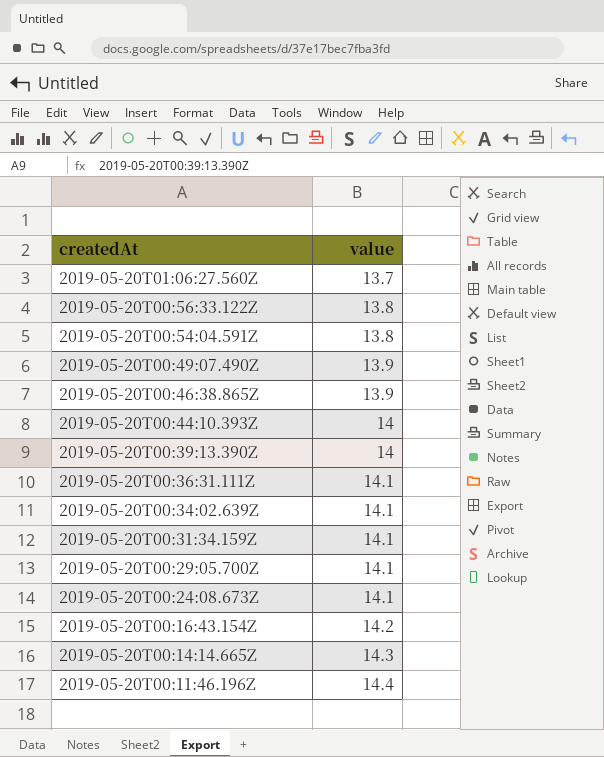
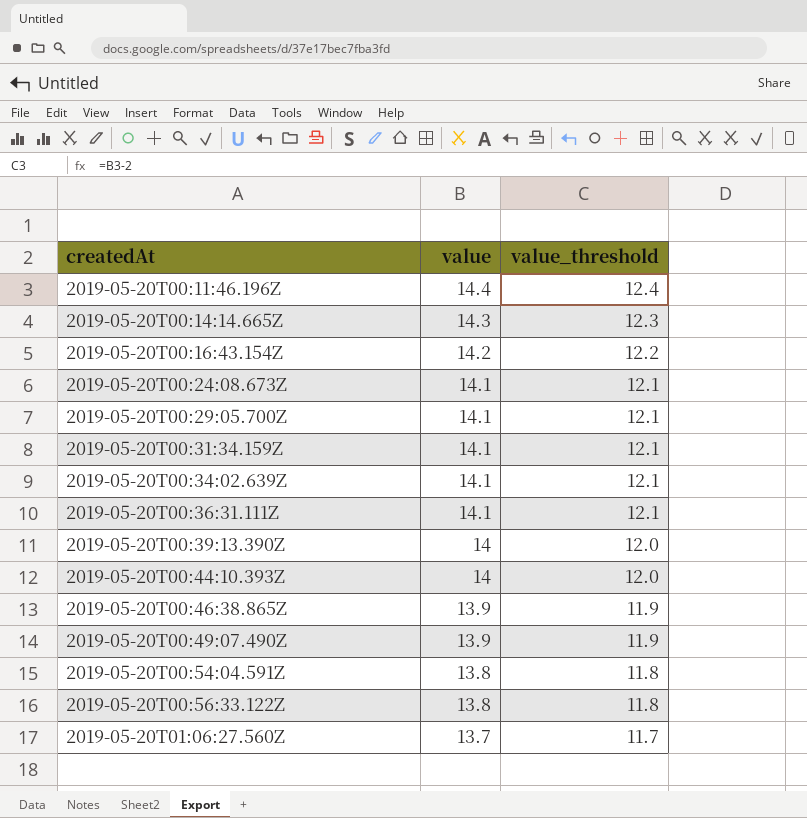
row order: createdAt descending -> createdAt ascending
column value_threshold | formula: none -> [value] - 2

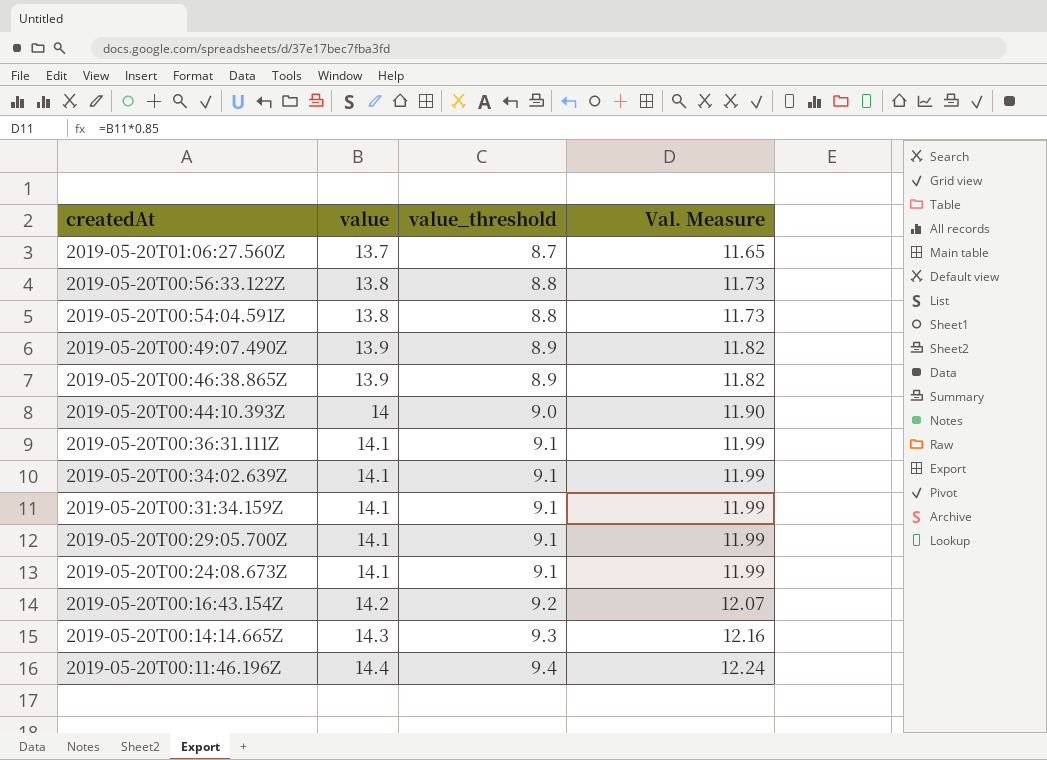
row order: createdAt ascending -> createdAt descending
column value_threshold | formula: [value] - 2 -> [value] - 5
column Val. Measure | formula: none -> [value] * 0.85
row 2019-05-20T00:39:13.390Z: 14 | 12.0 -> none

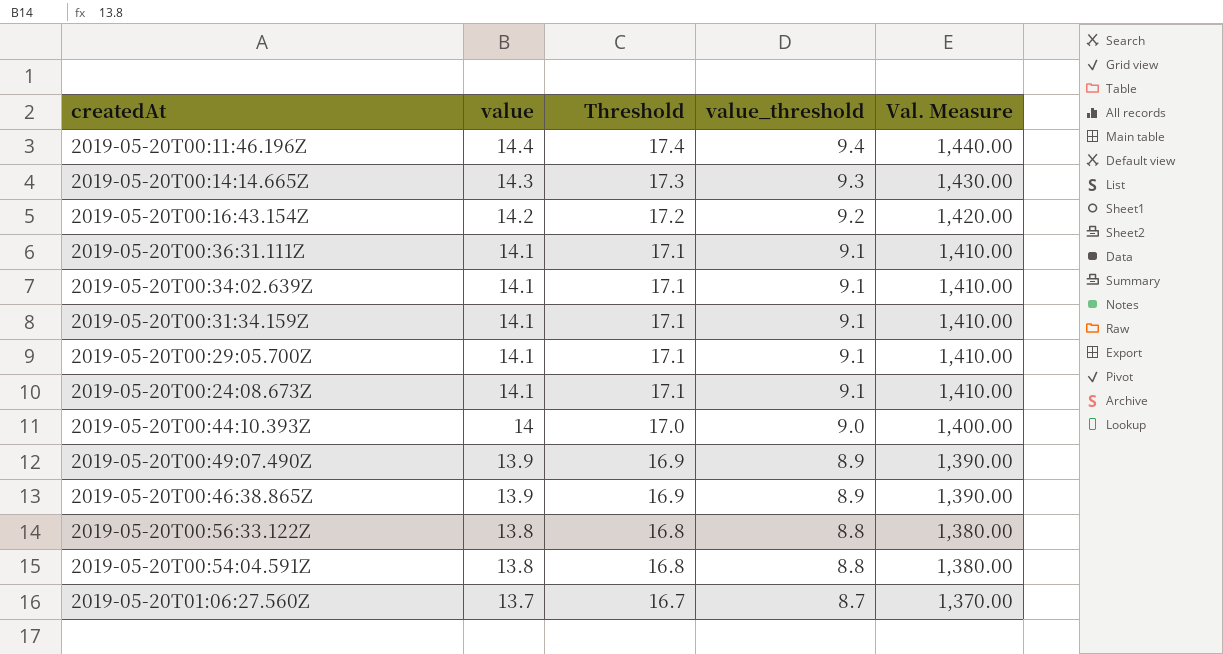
row order: createdAt descending -> value descending
column Threshold | formula: none -> [value] + 3
column Val. Measure | formula: [value] * 0.85 -> [value] * 100

